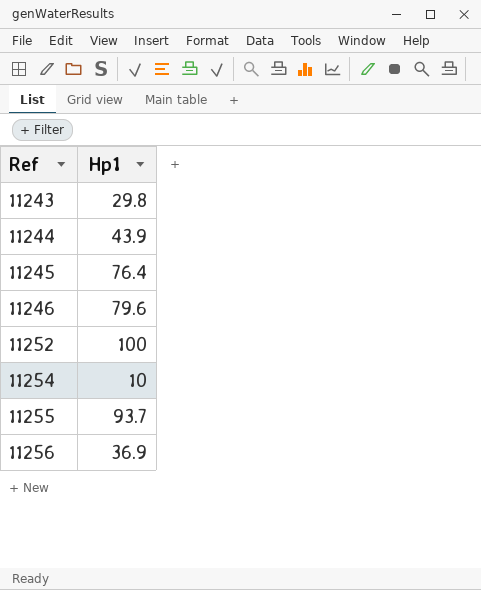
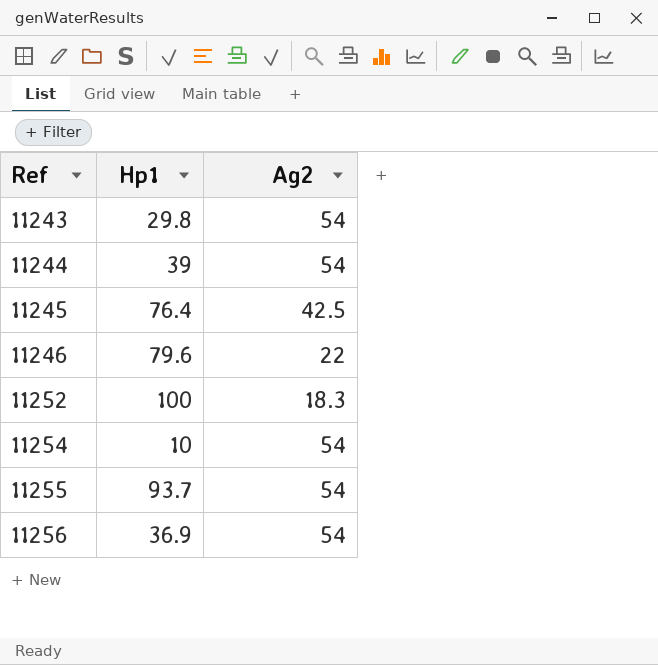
column Ag2 | position: none -> 3
11244 | Hp1: 43.9 -> 39

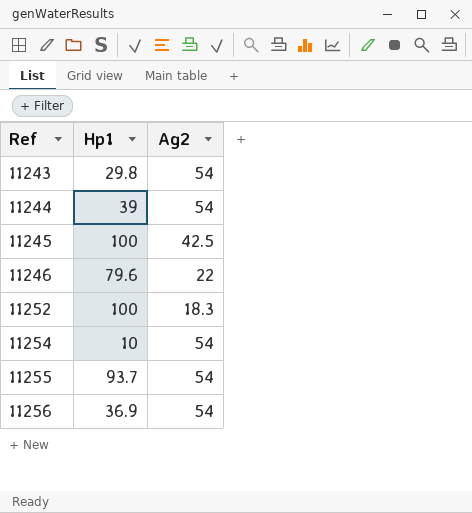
11245 | Hp1: 76.4 -> 100

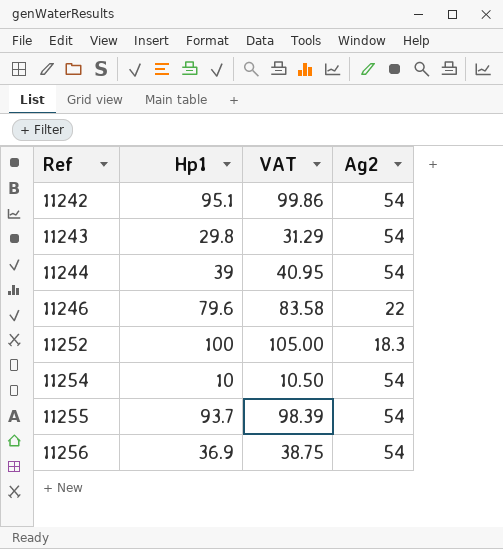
column VAT | formula: none -> [Hp1] * 1.05
row 11245: 100 | 42.5 -> none
row 11242: none -> 95.1 | 99.86 | 54

